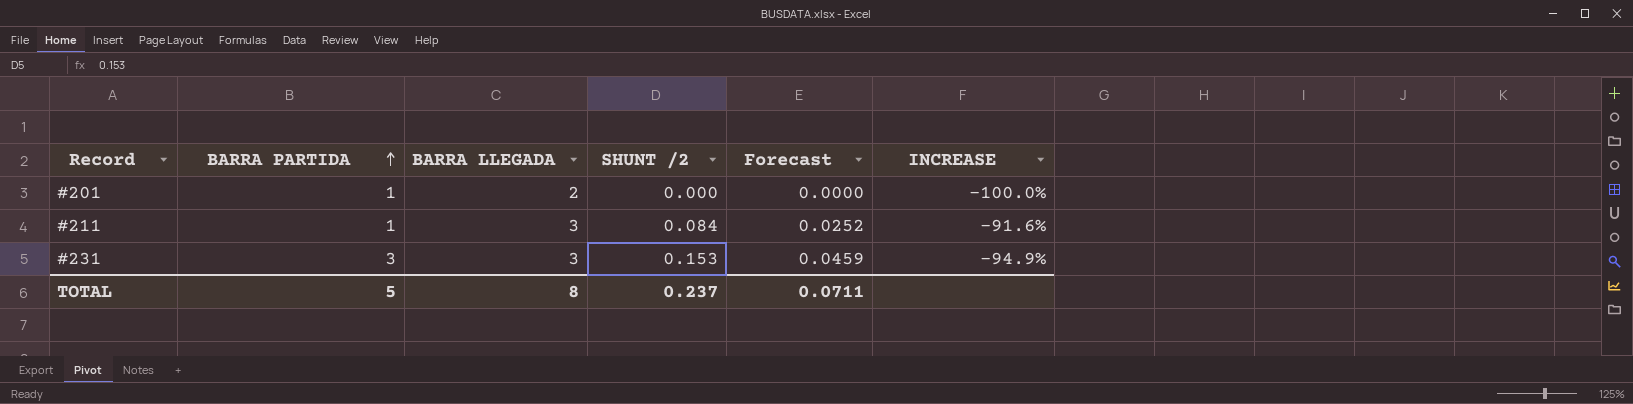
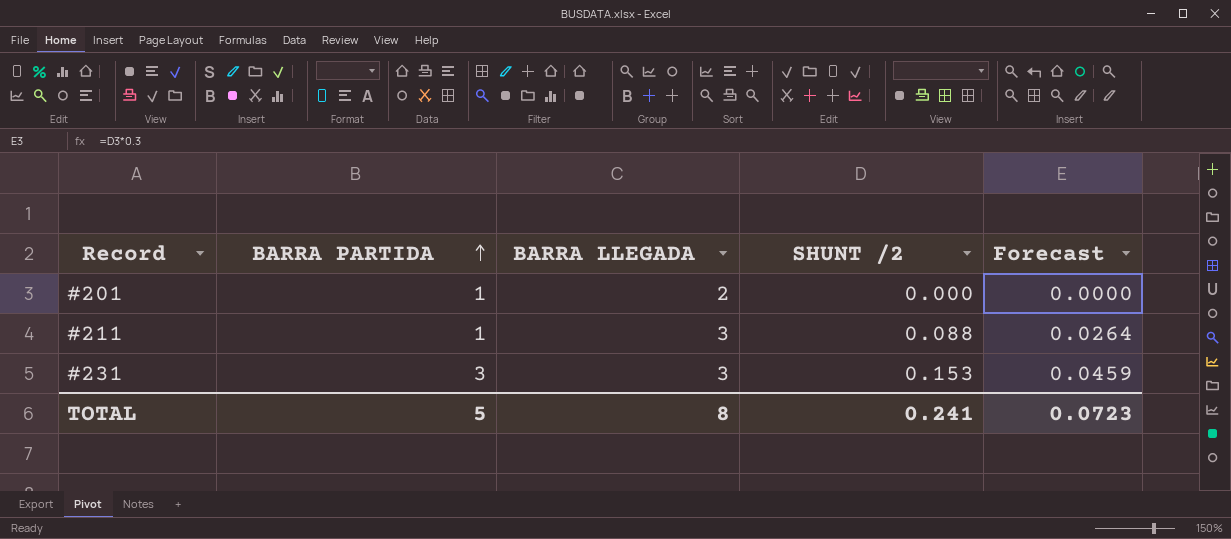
column INCREASE | formula: ([SHUNT /2] - [BARRA PARTIDA]) / [BARRA PARTIDA] -> none
#211 | SHUNT /2: 0.084 -> 0.088
#211 | Forecast: 0.0252 -> 0.0264
TOTAL | SHUNT /2: 0.237 -> 0.241
TOTAL | Forecast: 0.0711 -> 0.0723

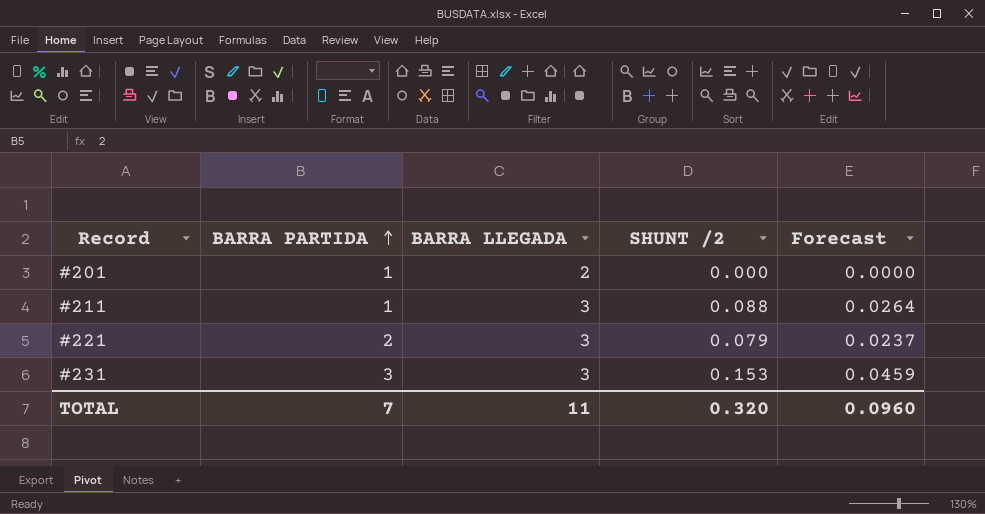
row #221: none -> 2 | 3 | 0.079 | 0.0237
TOTAL | BARRA PARTIDA: 5 -> 7
TOTAL | BARRA LLEGADA: 8 -> 11
TOTAL | SHUNT /2: 0.241 -> 0.320
TOTAL | Forecast: 0.0723 -> 0.0960

